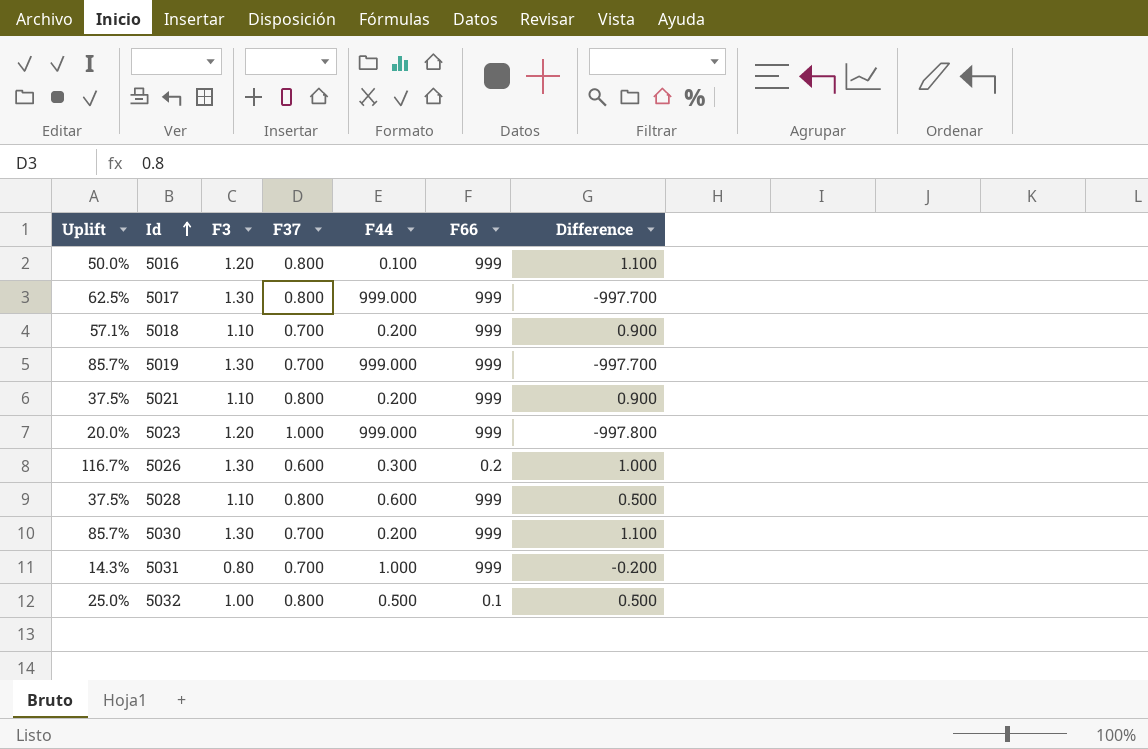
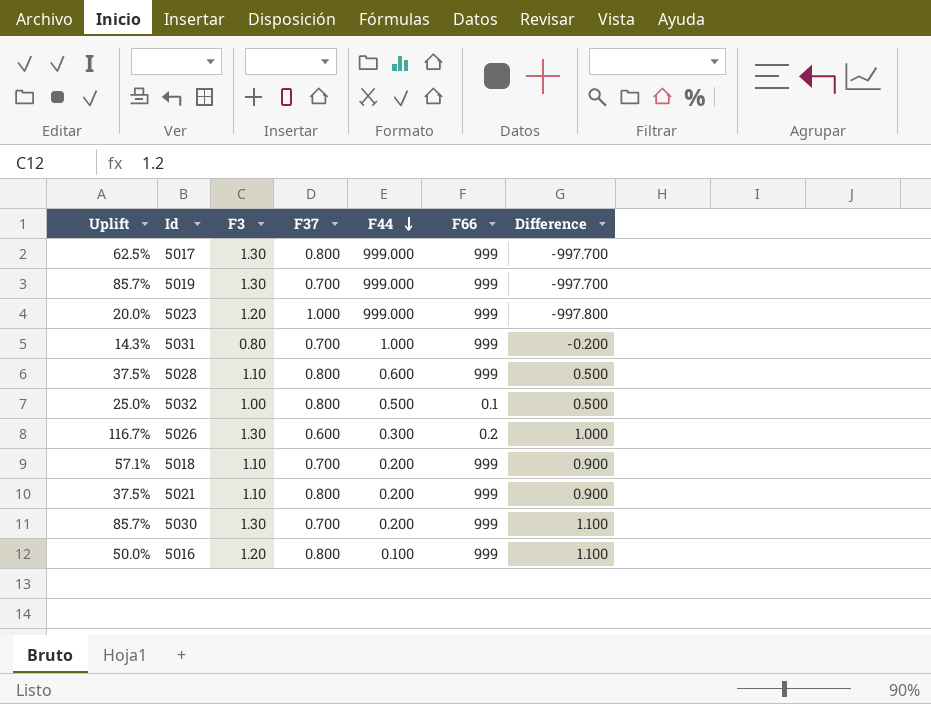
row order: Id ascending -> F44 descending

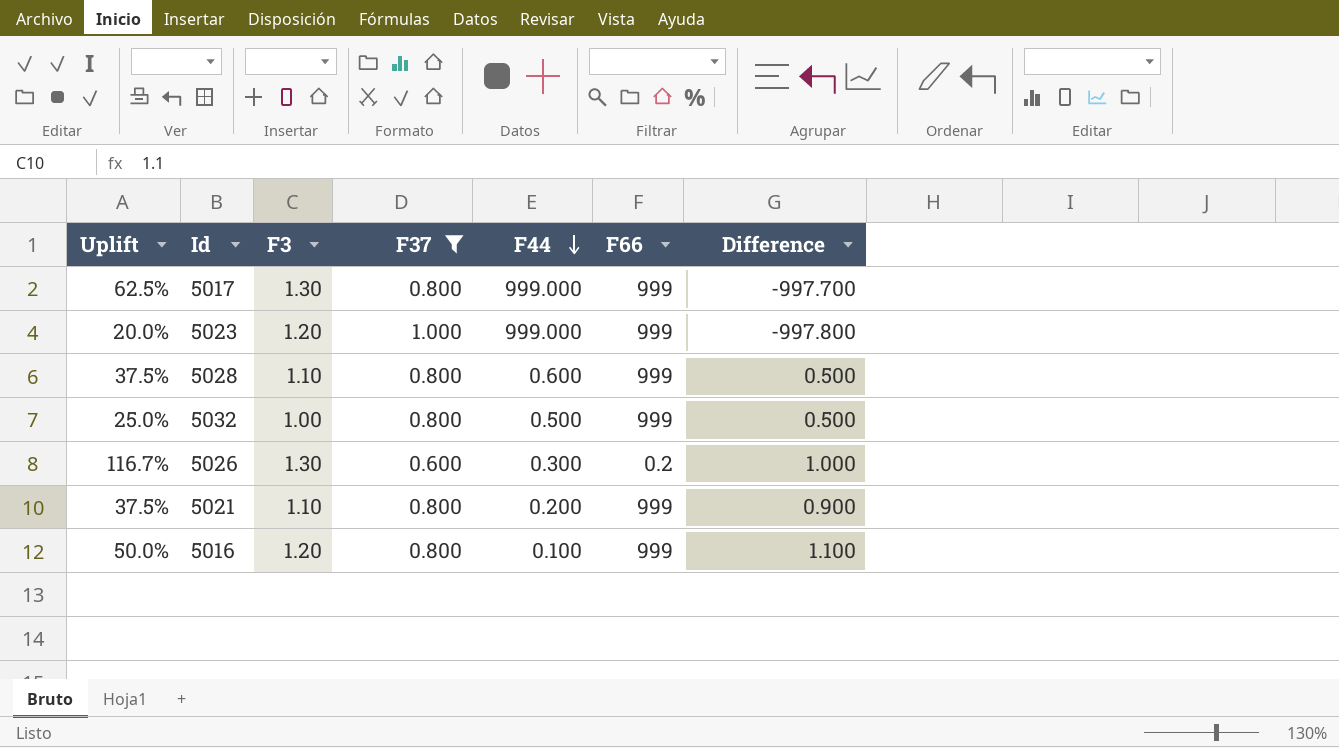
filter: none -> F37 != 0.700
5032 | F66: 0.1 -> 999

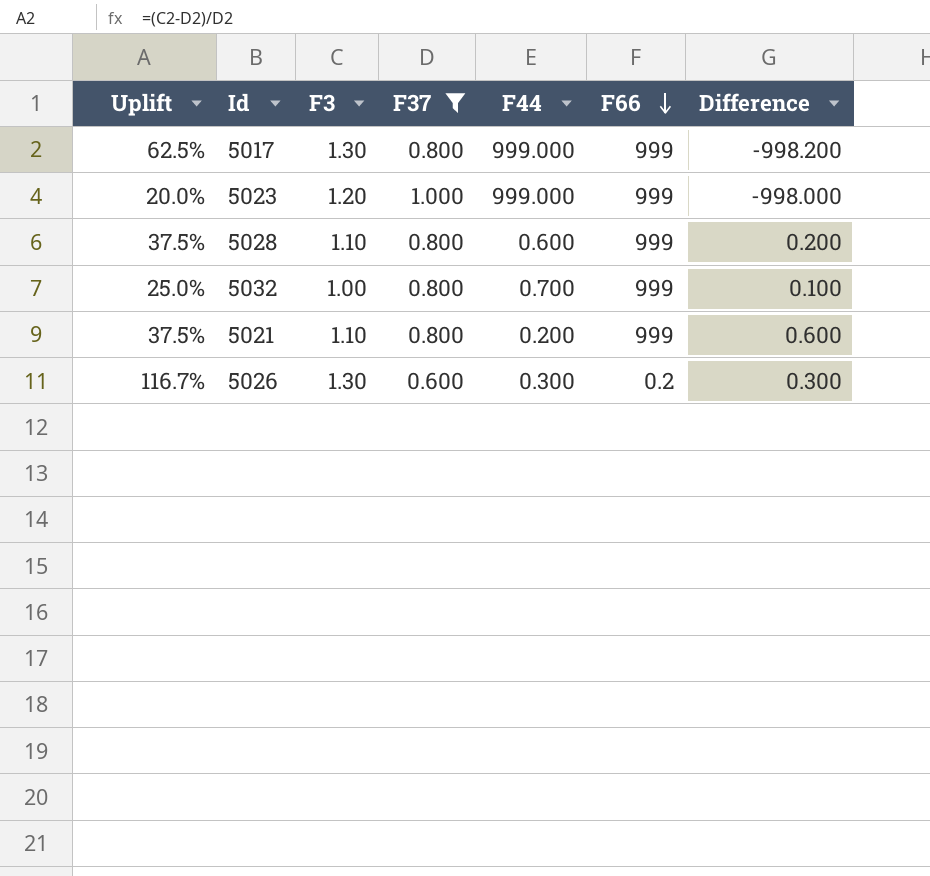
row order: F44 descending -> F66 descending
column Difference | formula: [F3] - [F44] -> [F37] - [F44]
row 5016: 50.0% | 1.20 | 0.800 | 0.100 | 999 | 1.100 -> none
5032 | F44: 0.500 -> 0.700

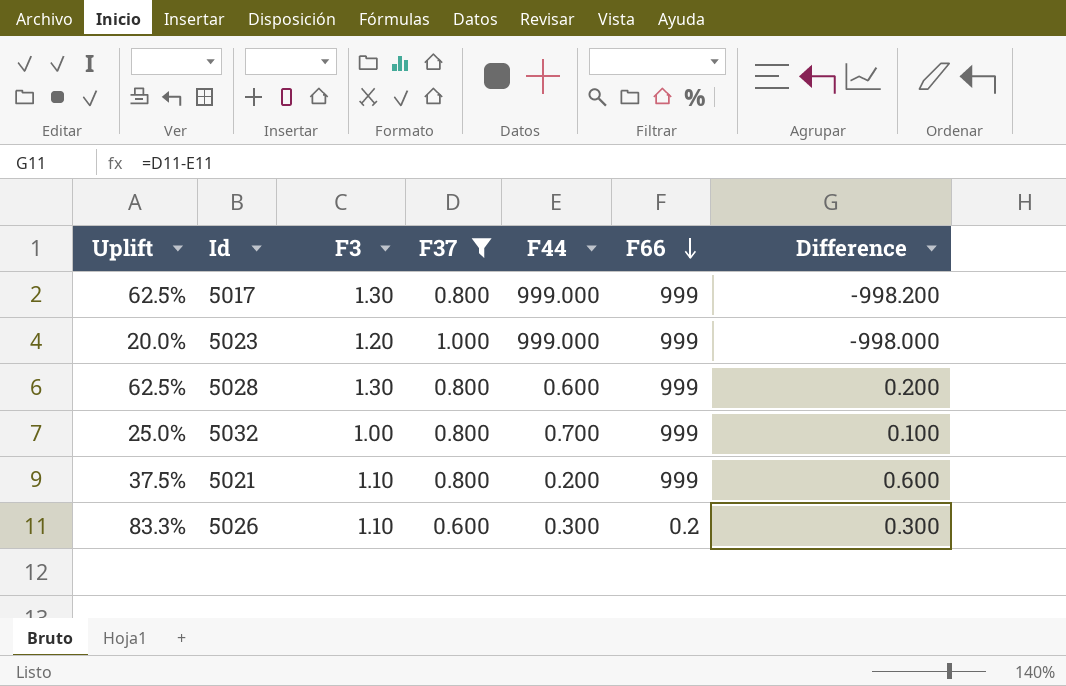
5028 | Uplift: 37.5% -> 62.5%
5028 | F3: 1.10 -> 1.30
5026 | Uplift: 116.7% -> 83.3%
5026 | F3: 1.30 -> 1.10

